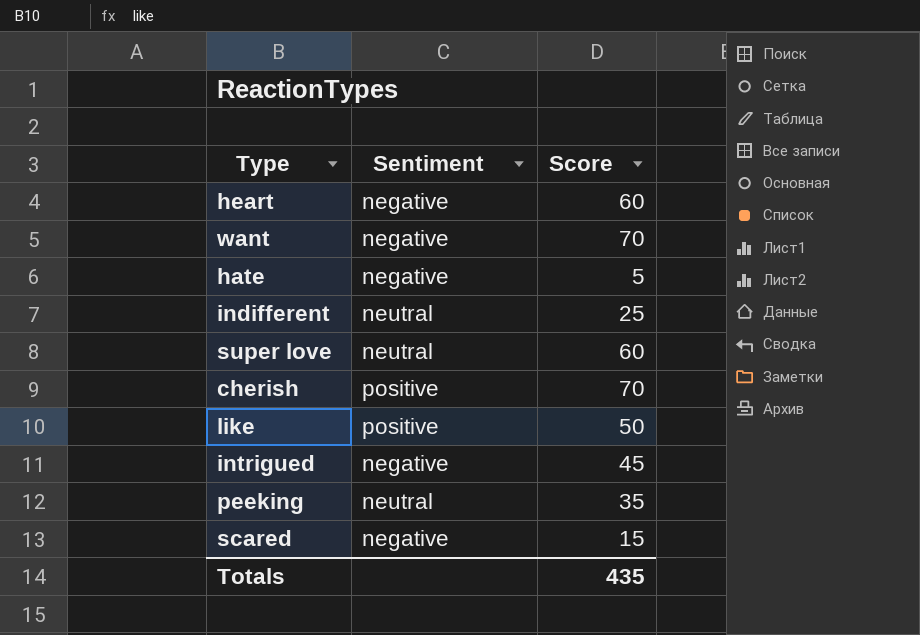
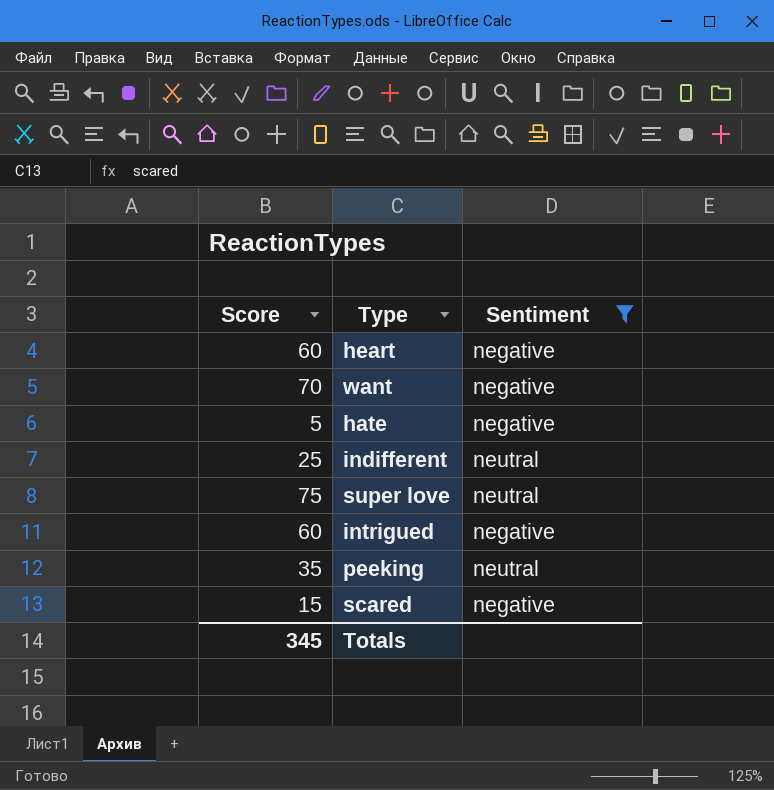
filter: none -> Sentiment != positive
column Score | position: 3 -> 1
super love | Score: 60 -> 75
intrigued | Score: 45 -> 60
Totals | Score: 435 -> 345

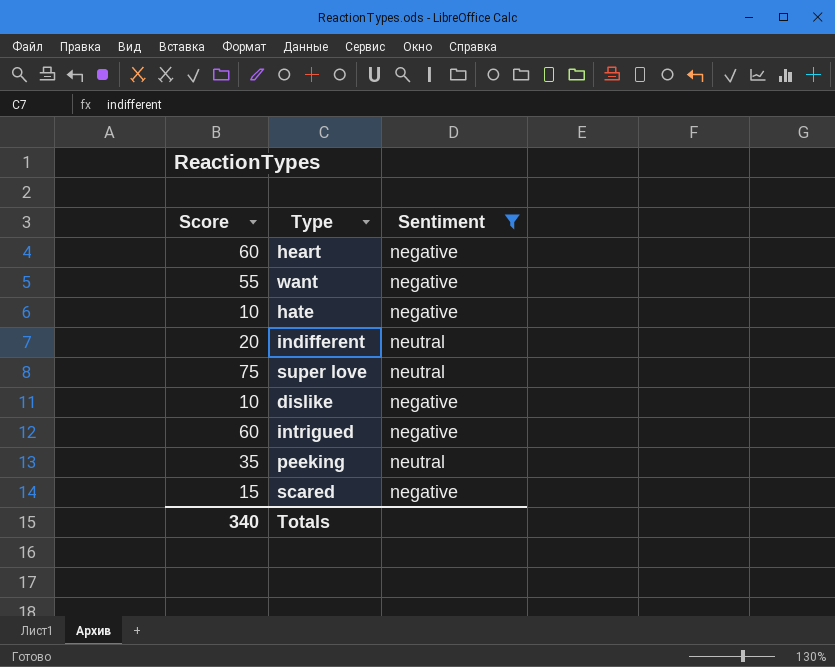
want | Score: 70 -> 55
hate | Score: 5 -> 10
indifferent | Score: 25 -> 20
row dislike: none -> 10 | negative
Totals | Score: 345 -> 340

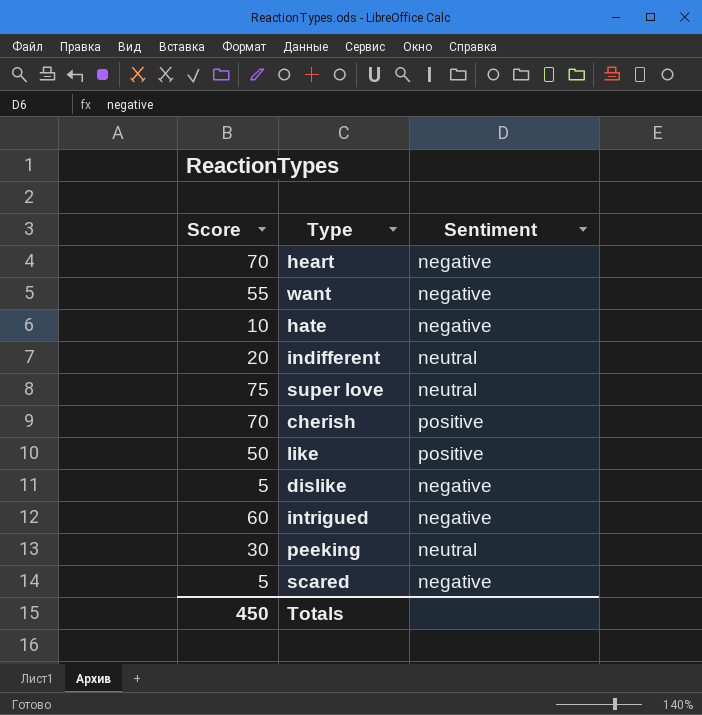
filter: Sentiment != positive -> none
heart | Score: 60 -> 70
dislike | Score: 10 -> 5
peeking | Score: 35 -> 30
scared | Score: 15 -> 5
Totals | Score: 340 -> 450

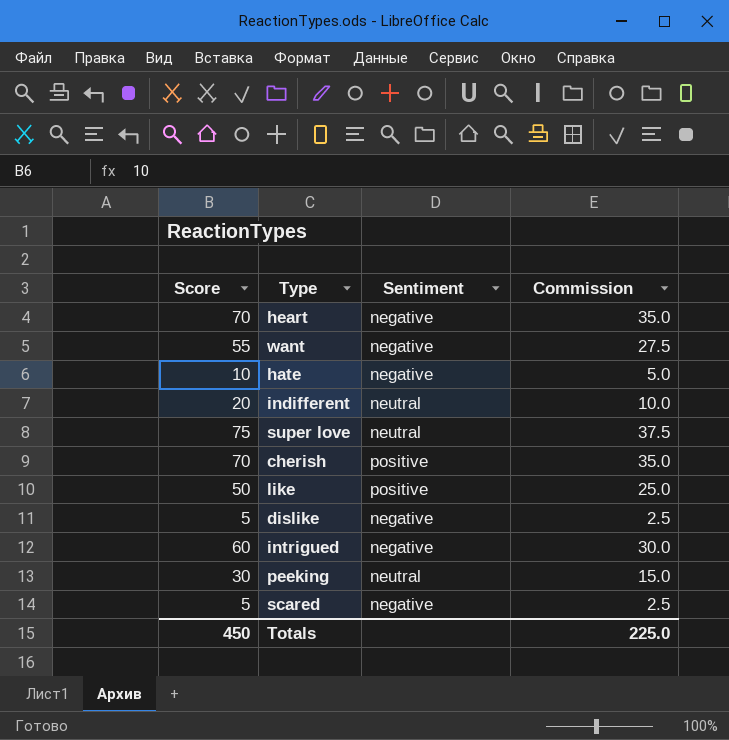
column Commission | formula: none -> [Score] * 0.5

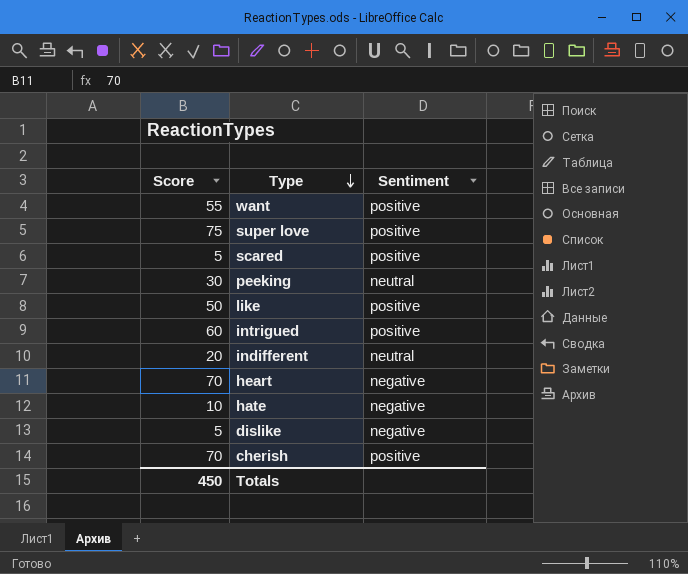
row order: none -> Type descending
column Commission | formula: [Score] * 0.5 -> none
want | Sentiment: negative -> positive
super love | Sentiment: neutral -> positive
scared | Sentiment: negative -> positive
intrigued | Sentiment: negative -> positive

